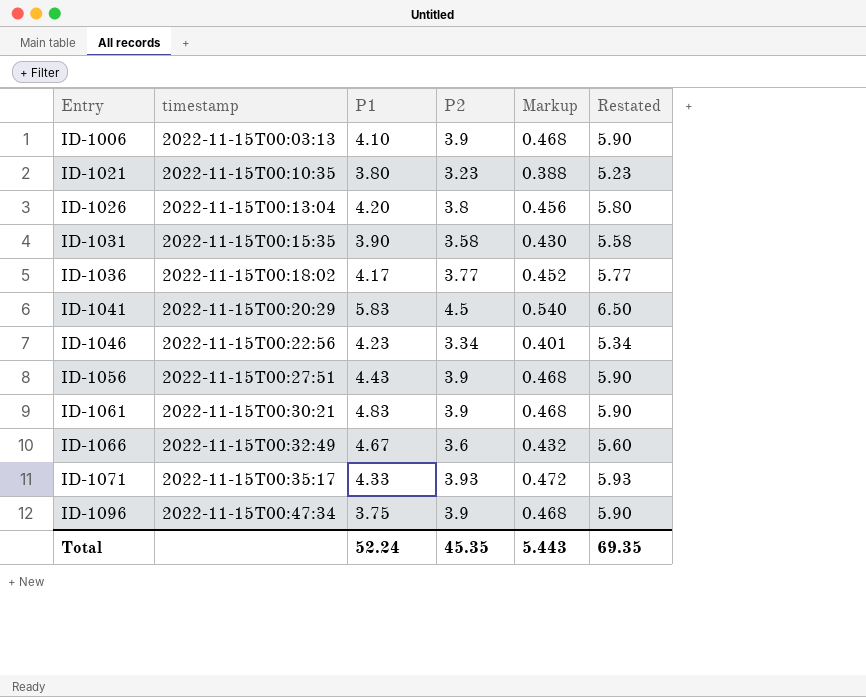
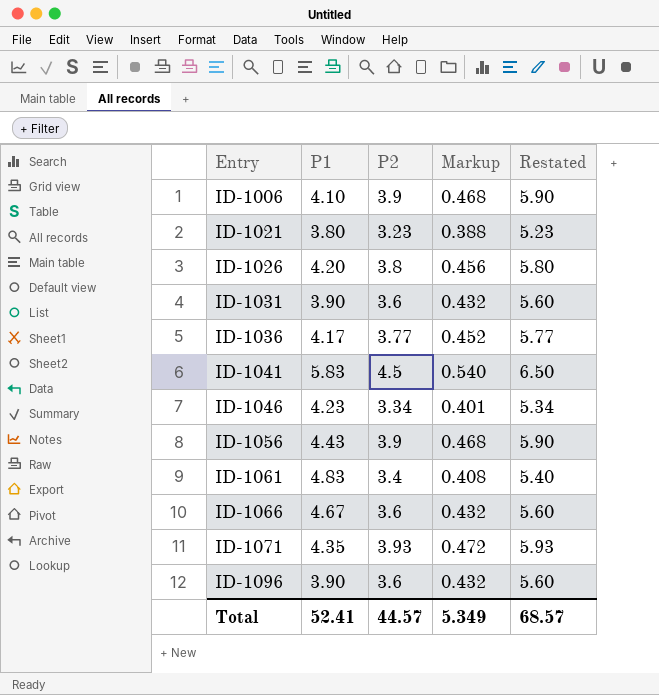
column timestamp | position: 2 -> none
ID-1031 | P2: 3.58 -> 3.6
ID-1031 | Markup: 0.430 -> 0.432
ID-1031 | Restated: 5.58 -> 5.60
ID-1061 | P2: 3.9 -> 3.4
ID-1061 | Markup: 0.468 -> 0.408
ID-1061 | Restated: 5.90 -> 5.40
ID-1071 | P1: 4.33 -> 4.35
ID-1096 | P1: 3.75 -> 3.90
ID-1096 | P2: 3.9 -> 3.6
ID-1096 | Markup: 0.468 -> 0.432
ID-1096 | Restated: 5.90 -> 5.60
Total | P1: 52.24 -> 52.41
Total | P2: 45.35 -> 44.57
Total | Markup: 5.443 -> 5.349
Total | Restated: 69.35 -> 68.57

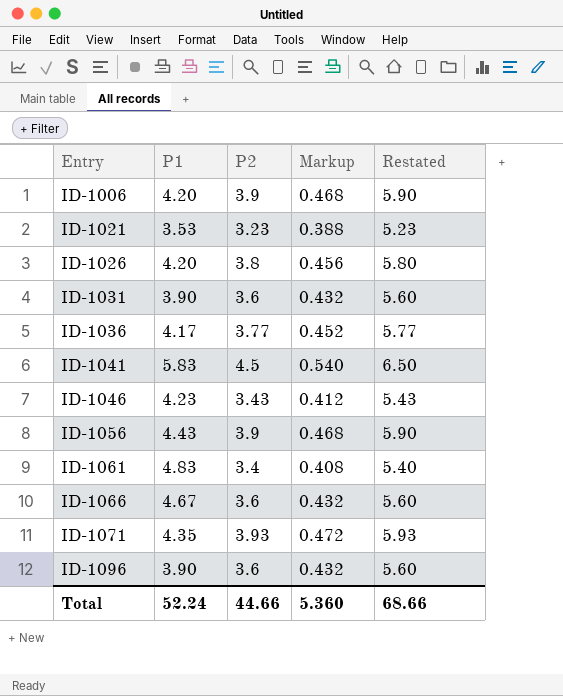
ID-1006 | P1: 4.10 -> 4.20
ID-1021 | P1: 3.80 -> 3.53
ID-1046 | P2: 3.34 -> 3.43
ID-1046 | Markup: 0.401 -> 0.412
ID-1046 | Restated: 5.34 -> 5.43
Total | P1: 52.41 -> 52.24
Total | P2: 44.57 -> 44.66
Total | Markup: 5.349 -> 5.360
Total | Restated: 68.57 -> 68.66

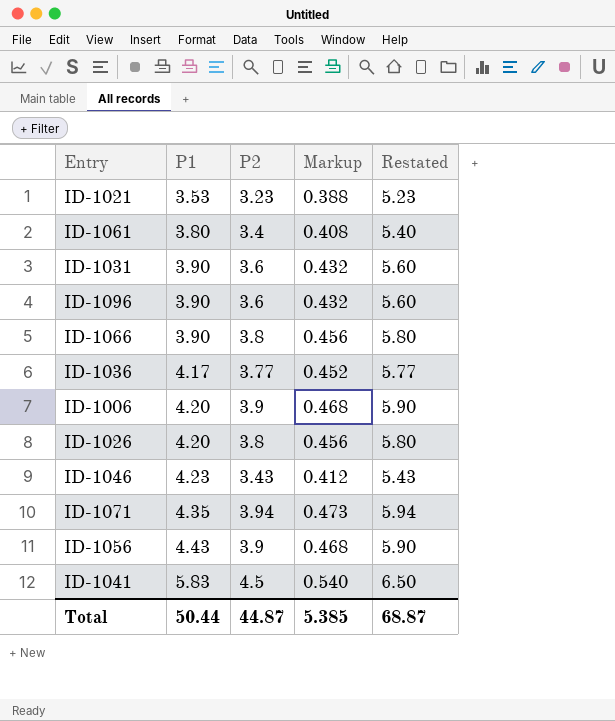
row order: Entry ascending -> P1 ascending
ID-1061 | P1: 4.83 -> 3.80
ID-1066 | P1: 4.67 -> 3.90
ID-1066 | P2: 3.6 -> 3.8
ID-1066 | Markup: 0.432 -> 0.456
ID-1066 | Restated: 5.60 -> 5.80
ID-1071 | P2: 3.93 -> 3.94
ID-1071 | Markup: 0.472 -> 0.473
ID-1071 | Restated: 5.93 -> 5.94
Total | P1: 52.24 -> 50.44
Total | P2: 44.66 -> 44.87
Total | Markup: 5.360 -> 5.385
Total | Restated: 68.66 -> 68.87

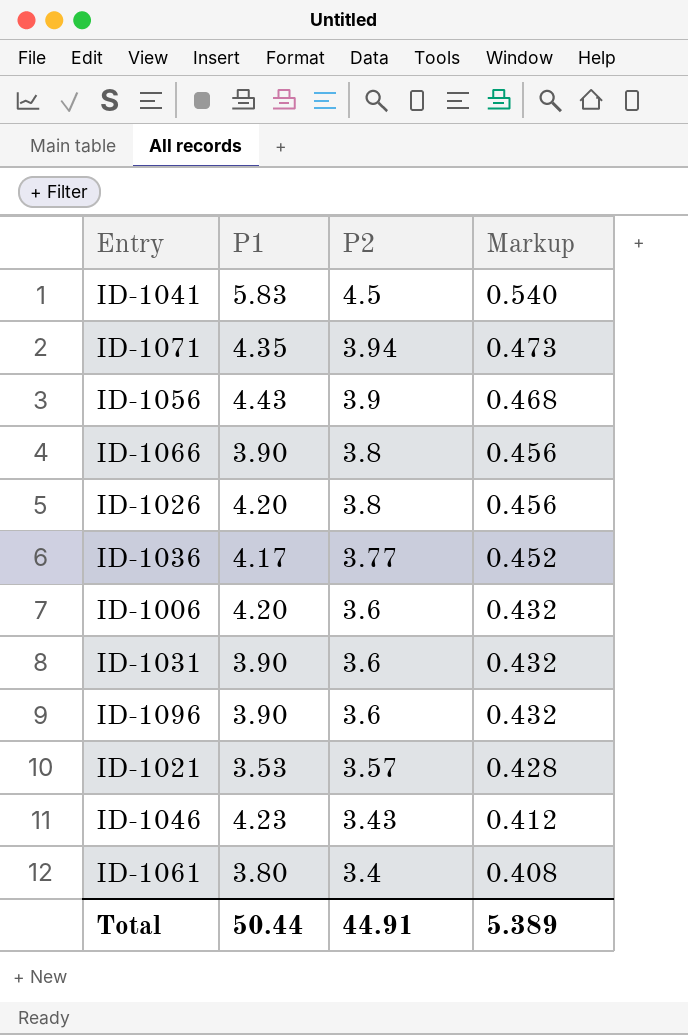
row order: P1 ascending -> P2 descending
column Restated | formula: [P2] + 2 -> none
ID-1006 | P2: 3.9 -> 3.6
ID-1006 | Markup: 0.468 -> 0.432
ID-1021 | P2: 3.23 -> 3.57
ID-1021 | Markup: 0.388 -> 0.428
Total | P2: 44.87 -> 44.91
Total | Markup: 5.385 -> 5.389

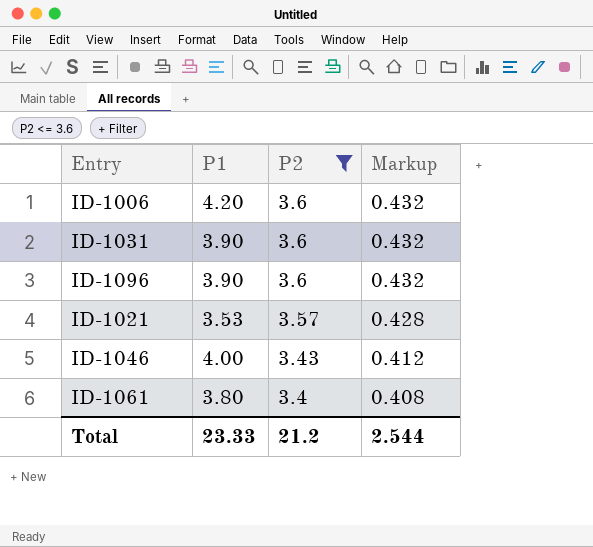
filter: none -> P2 <= 3.6
ID-1046 | P1: 4.23 -> 4.00
Total | P1: 50.44 -> 23.33
Total | P2: 44.91 -> 21.2
Total | Markup: 5.389 -> 2.544

